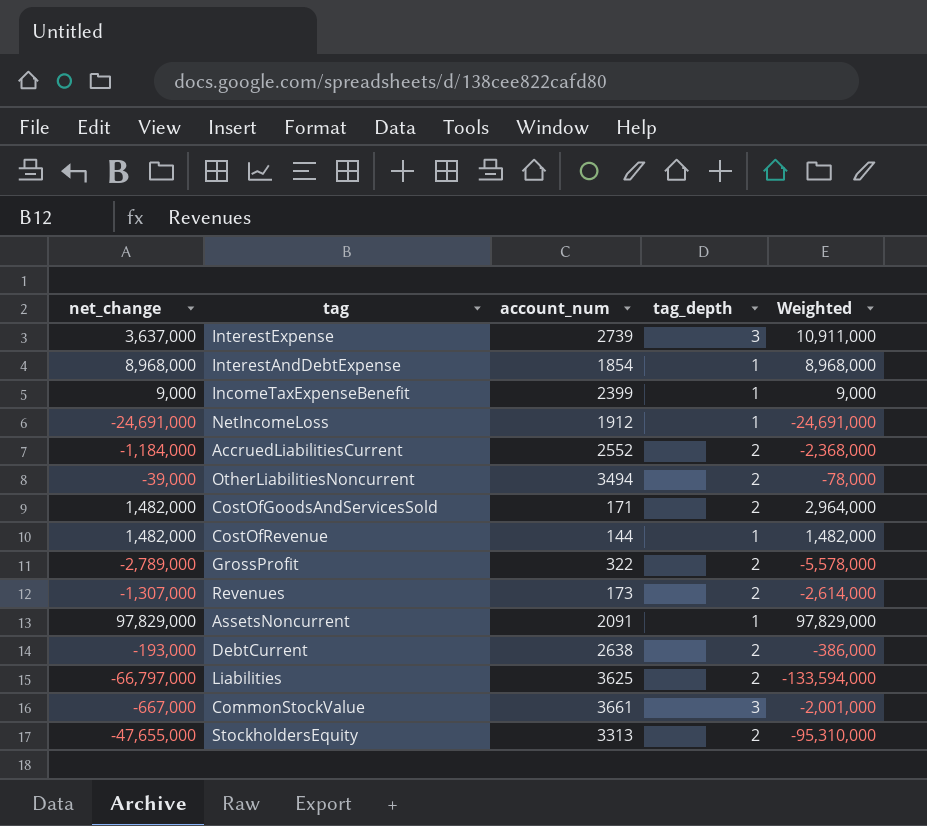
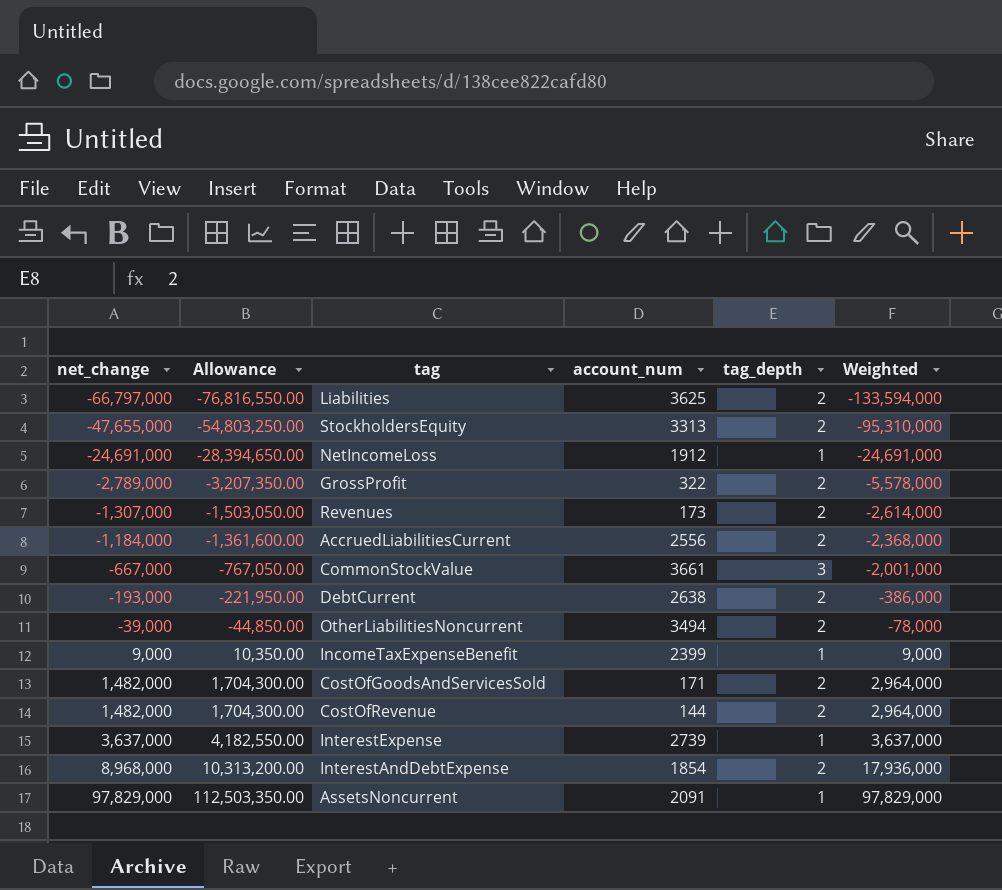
row order: none -> net_change ascending
column Allowance | formula: none -> [net_change] * 1.15
AccruedLiabilitiesCurrent | account_num: 2552 -> 2556
CostOfRevenue | tag_depth: 1 -> 2
CostOfRevenue | Weighted: 1,482,000 -> 2,964,000
InterestExpense | tag_depth: 3 -> 1
InterestExpense | Weighted: 10,911,000 -> 3,637,000
InterestAndDebtExpense | tag_depth: 1 -> 2
InterestAndDebtExpense | Weighted: 8,968,000 -> 17,936,000

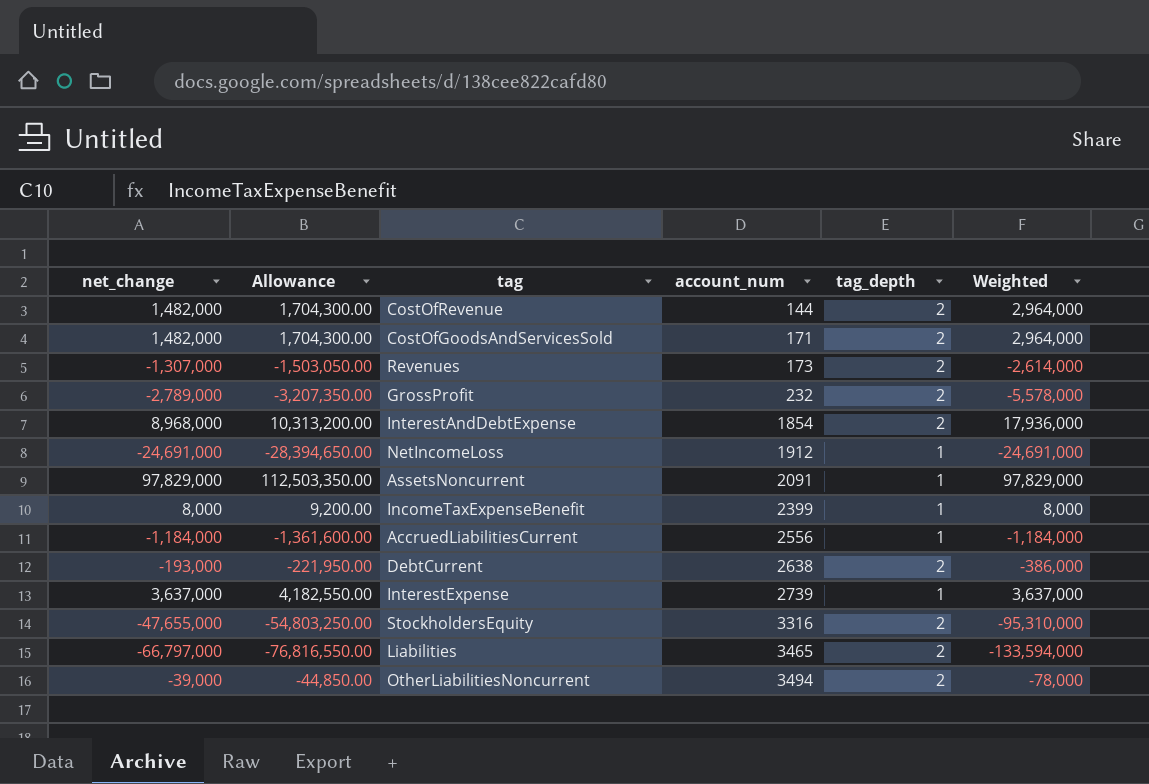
row order: net_change ascending -> account_num ascending
row CommonStockValue: -667,000 | -767,050.00 | 3661 | 3 | -2,001,000 -> none
GrossProfit | account_num: 322 -> 232
IncomeTaxExpenseBenefit | net_change: 9,000 -> 8,000
IncomeTaxExpenseBenefit | Allowance: 10,350.00 -> 9,200.00
IncomeTaxExpenseBenefit | Weighted: 9,000 -> 8,000
AccruedLiabilitiesCurrent | tag_depth: 2 -> 1
AccruedLiabilitiesCurrent | Weighted: -2,368,000 -> -1,184,000
StockholdersEquity | account_num: 3313 -> 3316
Liabilities | account_num: 3625 -> 3465

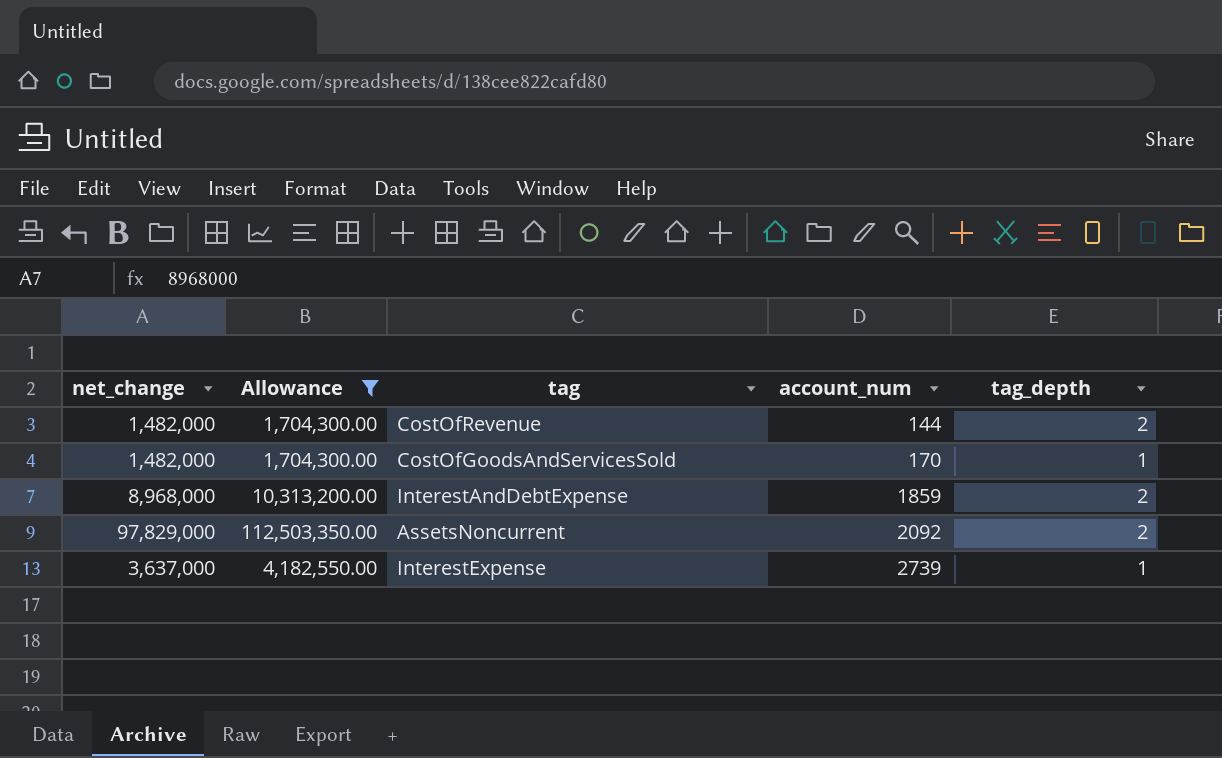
filter: none -> Allowance >= 1,704,300.00
column Weighted | formula: [net_change] * [tag_depth] -> none
CostOfGoodsAndServicesSold | account_num: 171 -> 170
CostOfGoodsAndServicesSold | tag_depth: 2 -> 1
InterestAndDebtExpense | account_num: 1854 -> 1859
AssetsNoncurrent | account_num: 2091 -> 2092
AssetsNoncurrent | tag_depth: 1 -> 2

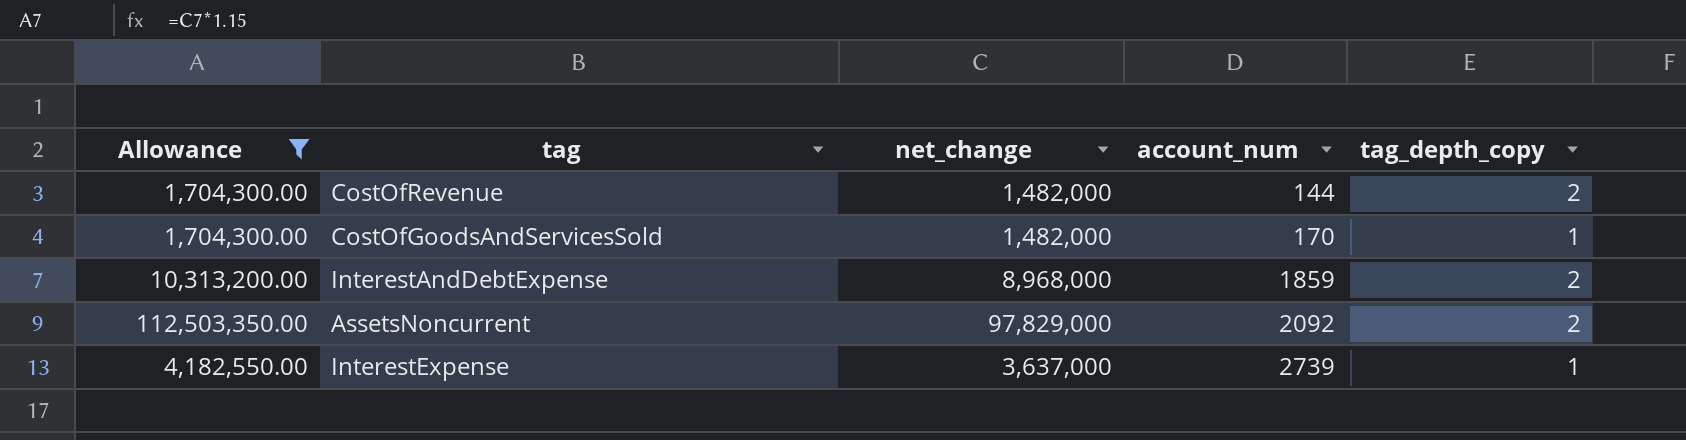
column net_change | position: 1 -> 3
column name: tag_depth -> tag_depth_copy

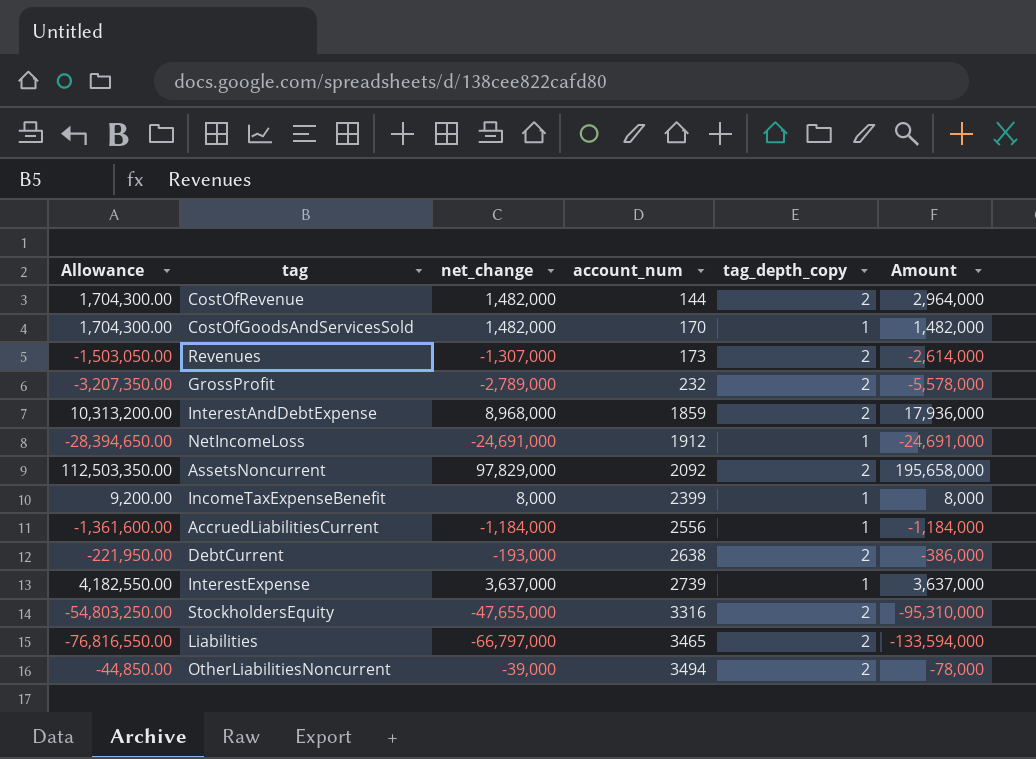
filter: Allowance >= 1,704,300.00 -> none
column Amount | formula: none -> [net_change] * [tag_depth_copy]

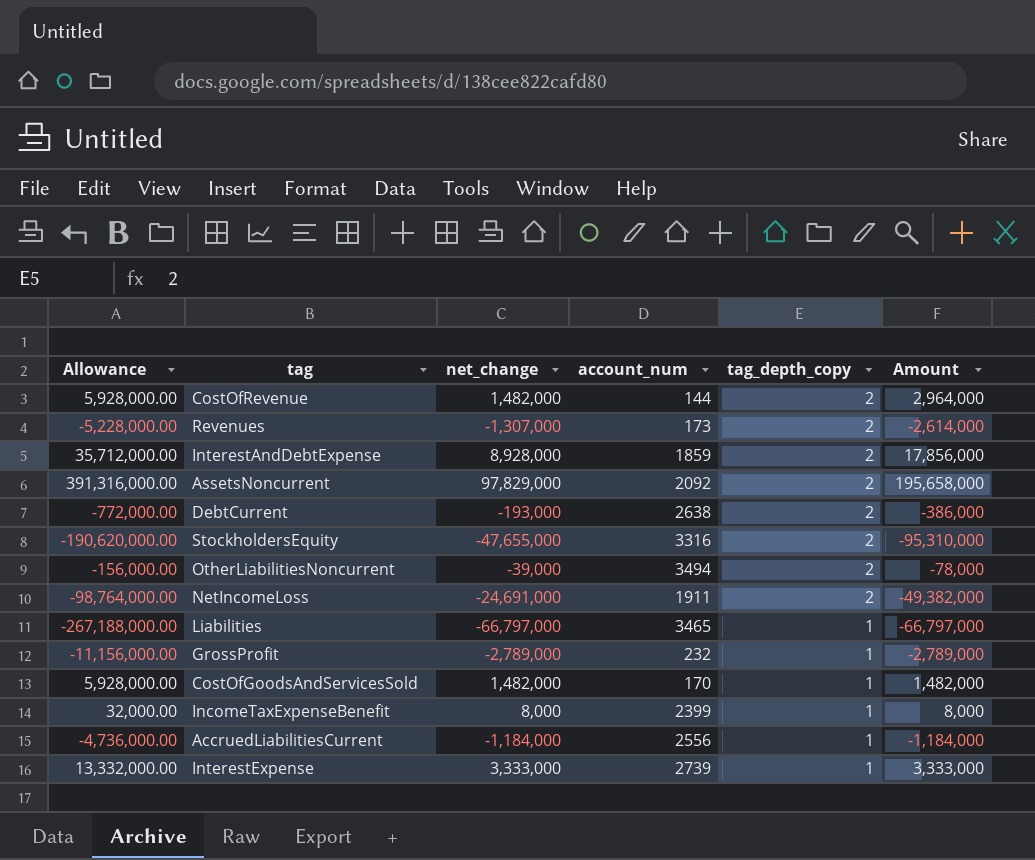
row order: account_num ascending -> tag_depth_copy descending
column Allowance | formula: [net_change] * 1.15 -> [net_change] * 4
InterestAndDebtExpense | net_change: 8,968,000 -> 8,928,000
InterestAndDebtExpense | Amount: 17,936,000 -> 17,856,000
NetIncomeLoss | account_num: 1912 -> 1911
NetIncomeLoss | tag_depth_copy: 1 -> 2
NetIncomeLoss | Amount: -24,691,000 -> -49,382,000
Liabilities | tag_depth_copy: 2 -> 1
Liabilities | Amount: -133,594,000 -> -66,797,000
GrossProfit | tag_depth_copy: 2 -> 1
GrossProfit | Amount: -5,578,000 -> -2,789,000
InterestExpense | net_change: 3,637,000 -> 3,333,000
InterestExpense | Amount: 3,637,000 -> 3,333,000

